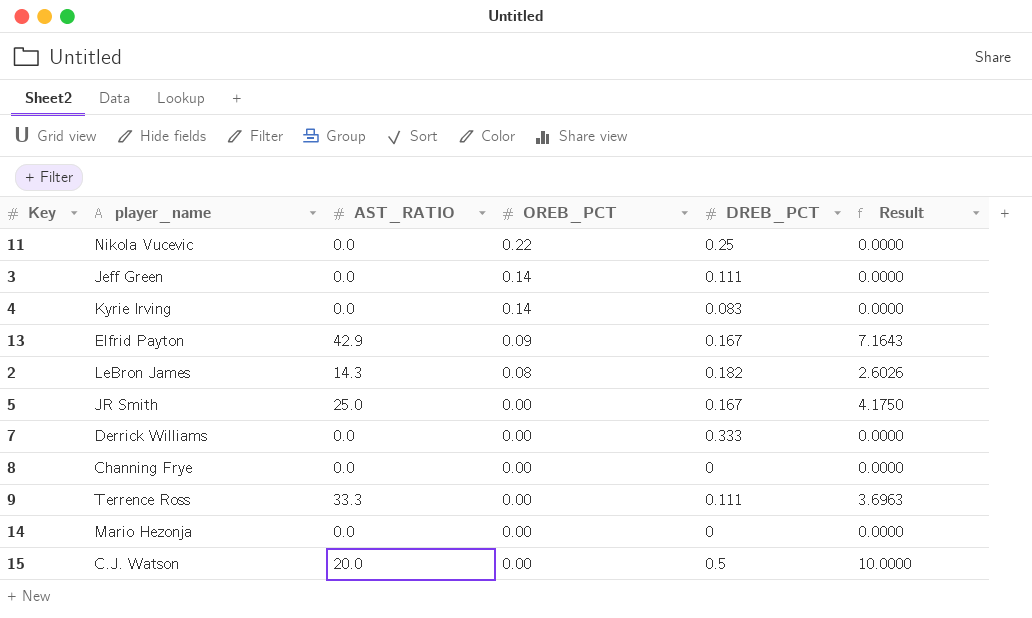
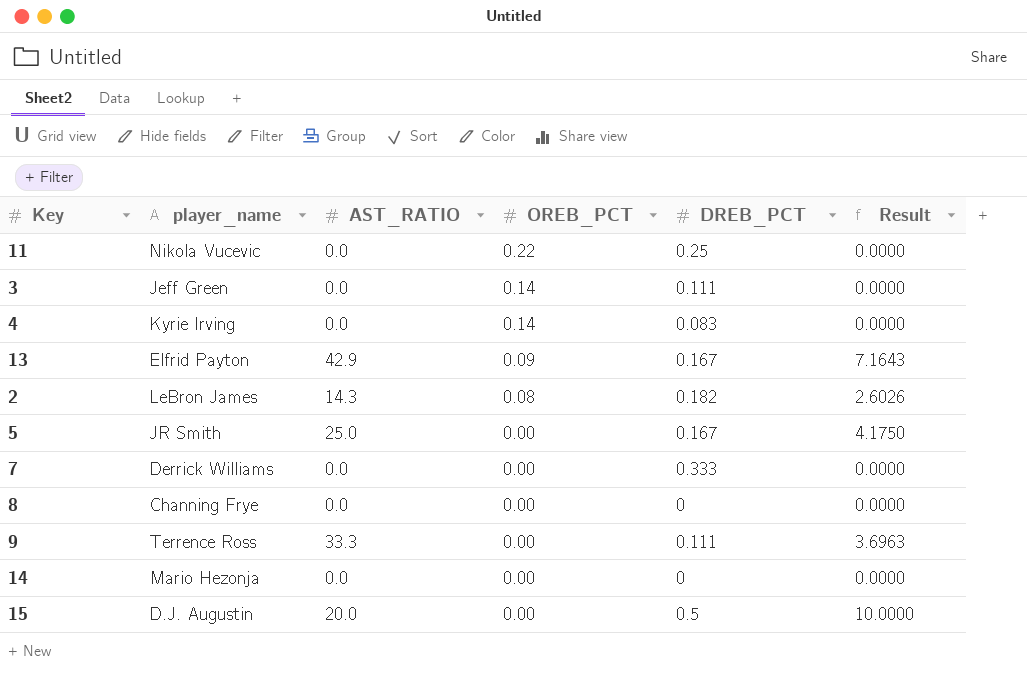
15 | player_name: C.J. Watson -> D.J. Augustin

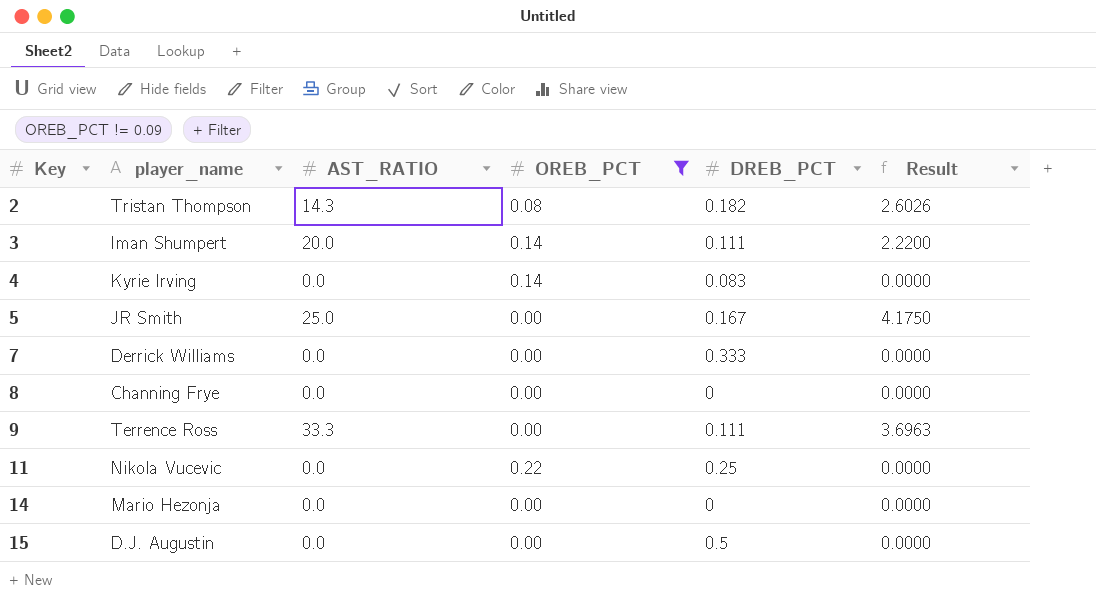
filter: none -> OREB_PCT != 0.09
row order: OREB_PCT descending -> Key ascending
2 | player_name: LeBron James -> Tristan Thompson
3 | player_name: Jeff Green -> Iman Shumpert
3 | AST_RATIO: 0.0 -> 20.0
3 | Result: 0.0000 -> 2.2200
15 | AST_RATIO: 20.0 -> 0.0
15 | Result: 10.0000 -> 0.0000

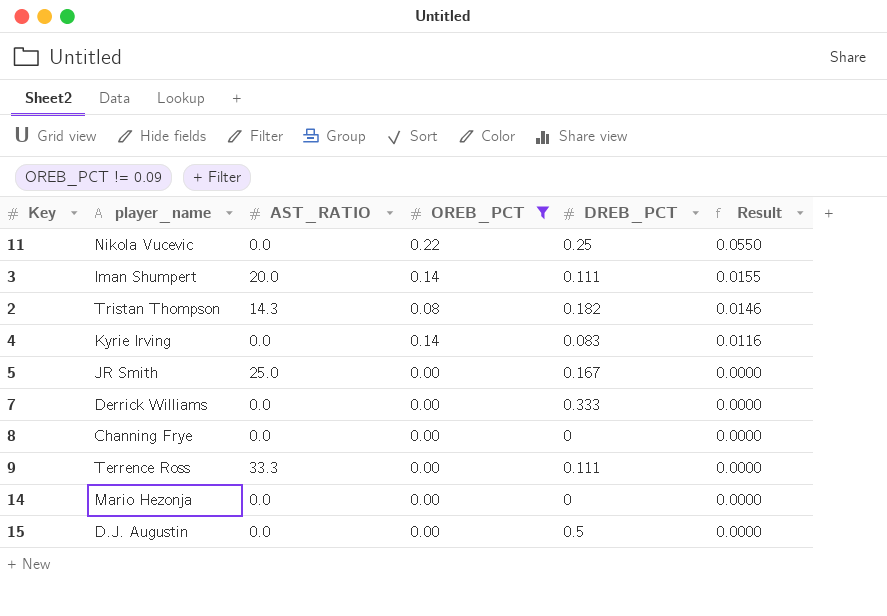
row order: Key ascending -> Result descending
column Result | formula: [AST_RATIO] * [DREB_PCT] -> [OREB_PCT] * [DREB_PCT]

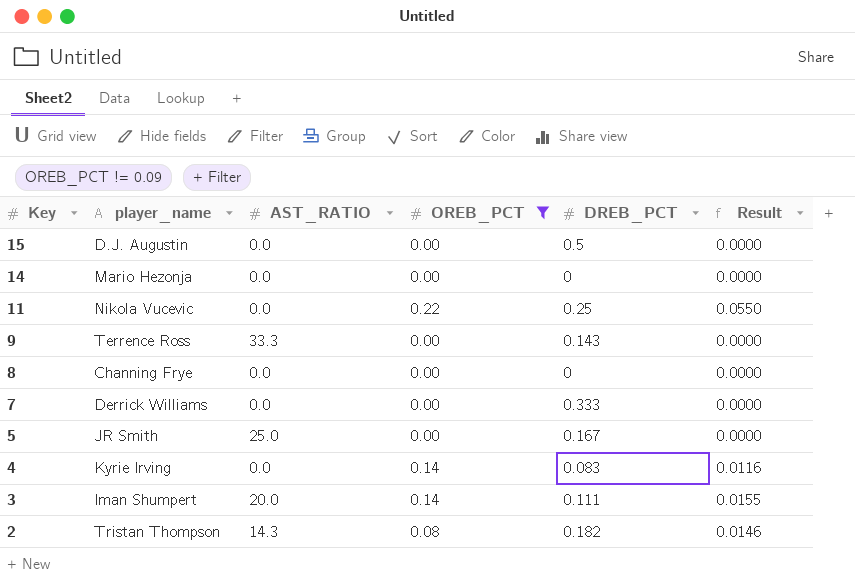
row order: Result descending -> Key descending
9 | DREB_PCT: 0.111 -> 0.143

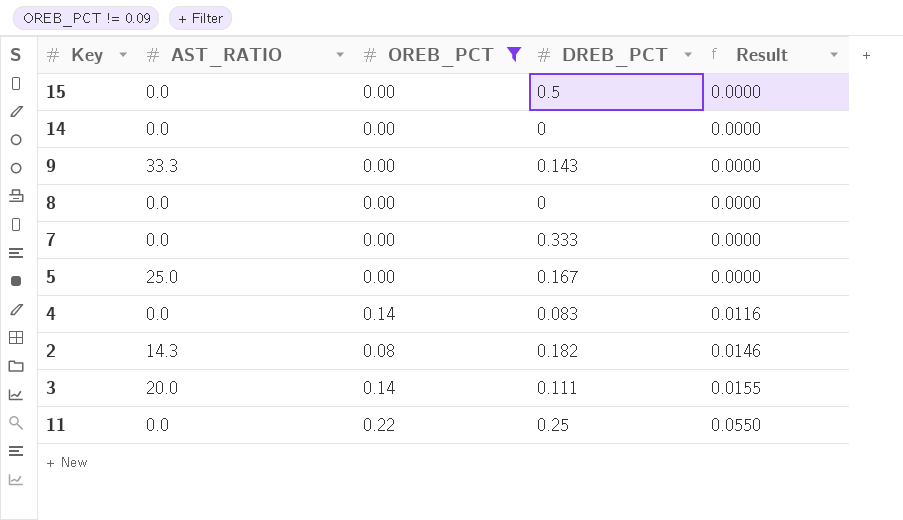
row order: Key descending -> Result ascending
column player_name | position: 2 -> none

